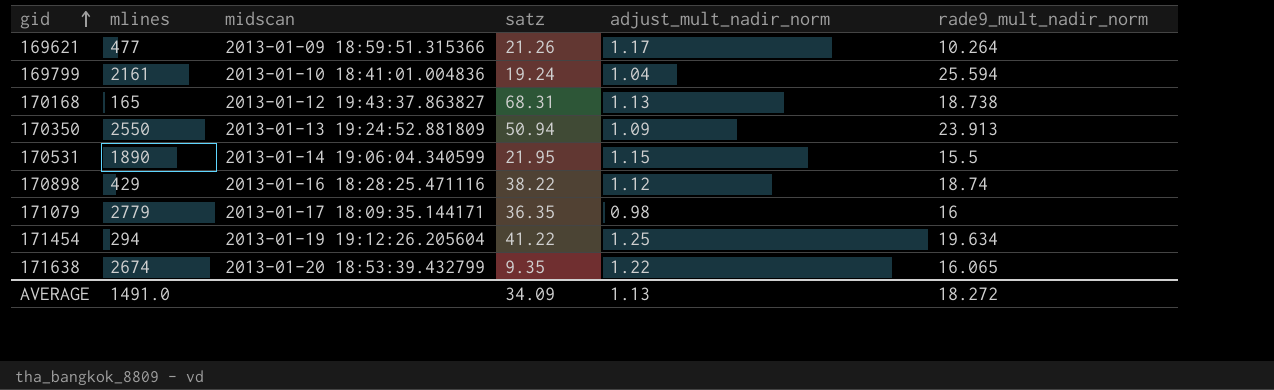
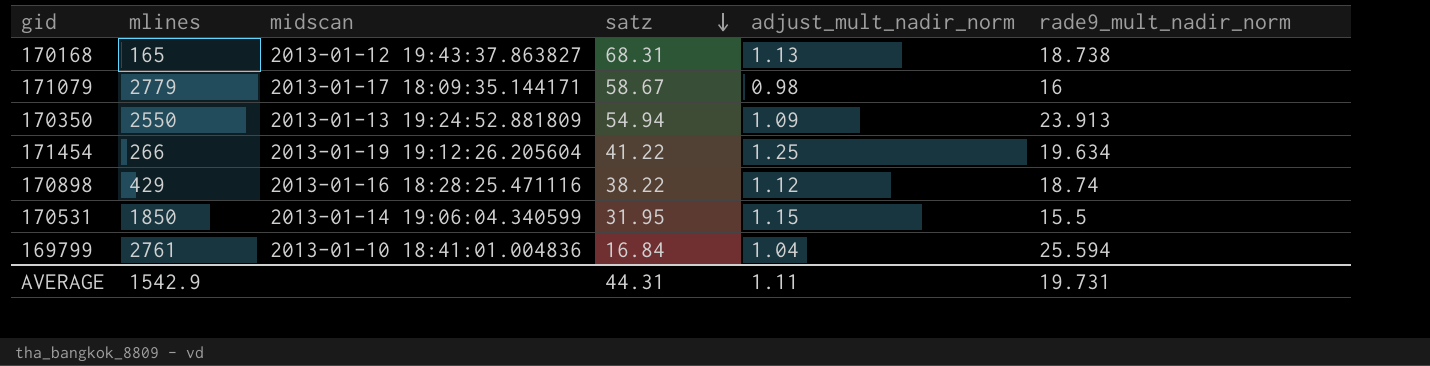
row order: gid ascending -> satz descending
row 169621: 477 | 2013-01-09 18:59:51.315366 | 21.26 | 1.17 | 10.264 -> none
row 171638: 2674 | 2013-01-20 18:53:39.432799 | 9.35 | 1.22 | 16.065 -> none
171079 | satz: 36.35 -> 58.67
170350 | satz: 50.94 -> 54.94
171454 | mlines: 294 -> 266
170531 | mlines: 1890 -> 1850
170531 | satz: 21.95 -> 31.95
169799 | mlines: 2161 -> 2761
169799 | satz: 19.24 -> 16.84
AVERAGE | mlines: 1491.0 -> 1542.9
AVERAGE | satz: 34.09 -> 44.31
AVERAGE | adjust_mult_nadir_norm: 1.13 -> 1.11
AVERAGE | rade9_mult_nadir_norm: 18.272 -> 19.731

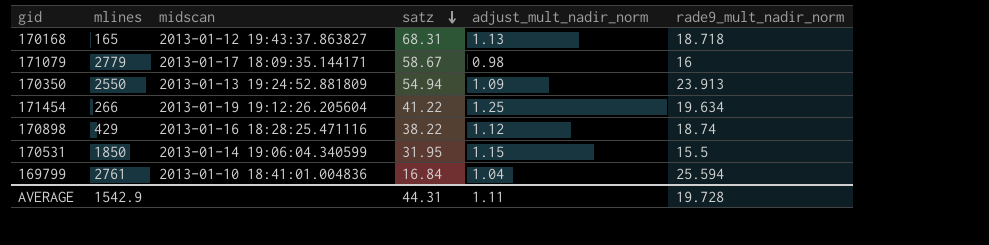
170168 | rade9_mult_nadir_norm: 18.738 -> 18.718
AVERAGE | rade9_mult_nadir_norm: 19.731 -> 19.728

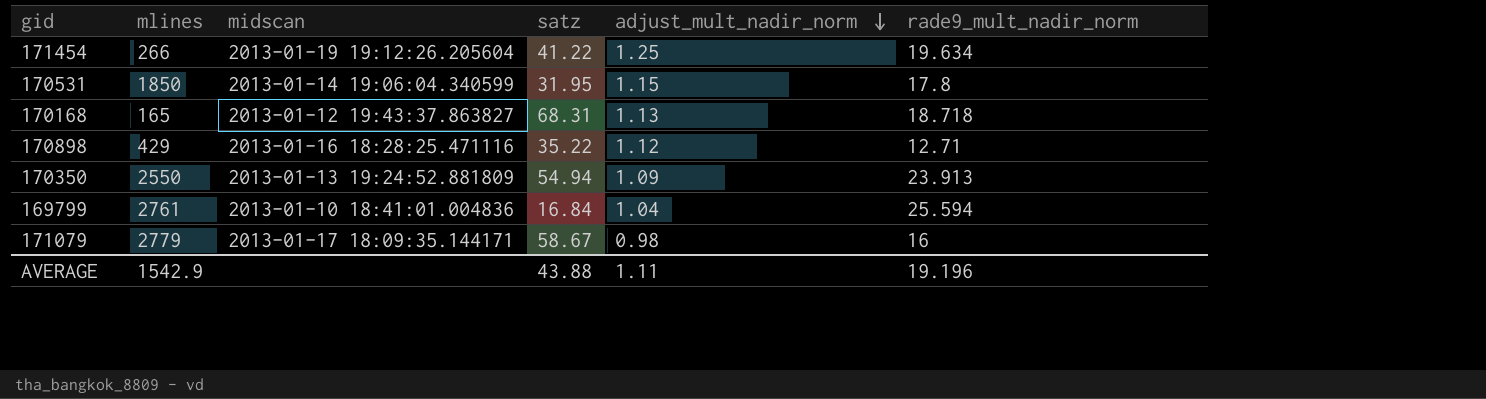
row order: satz descending -> adjust_mult_nadir_norm descending
170531 | rade9_mult_nadir_norm: 15.5 -> 17.8
170898 | satz: 38.22 -> 35.22
170898 | rade9_mult_nadir_norm: 18.74 -> 12.71
AVERAGE | satz: 44.31 -> 43.88
AVERAGE | rade9_mult_nadir_norm: 19.728 -> 19.196

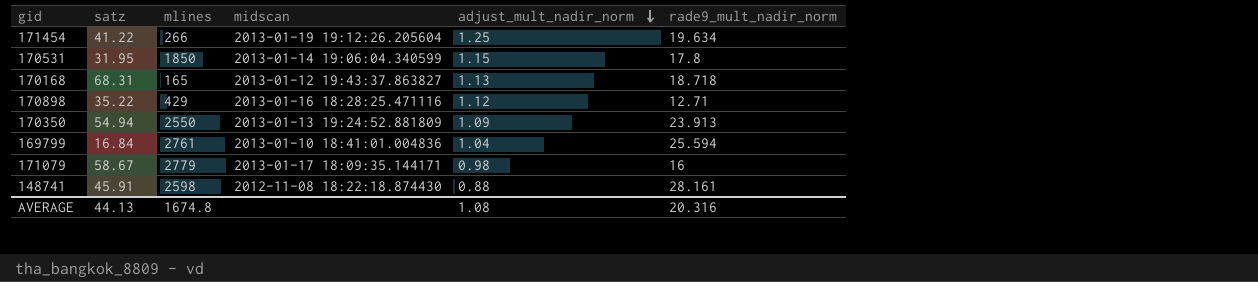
column satz | position: 4 -> 2
row 148741: none -> 45.91 | 2598 | 2012-11-08 18:22:18.874430 | 0.88 | 28.161
AVERAGE | satz: 43.88 -> 44.13
AVERAGE | mlines: 1542.9 -> 1674.8
AVERAGE | adjust_mult_nadir_norm: 1.11 -> 1.08
AVERAGE | rade9_mult_nadir_norm: 19.196 -> 20.316

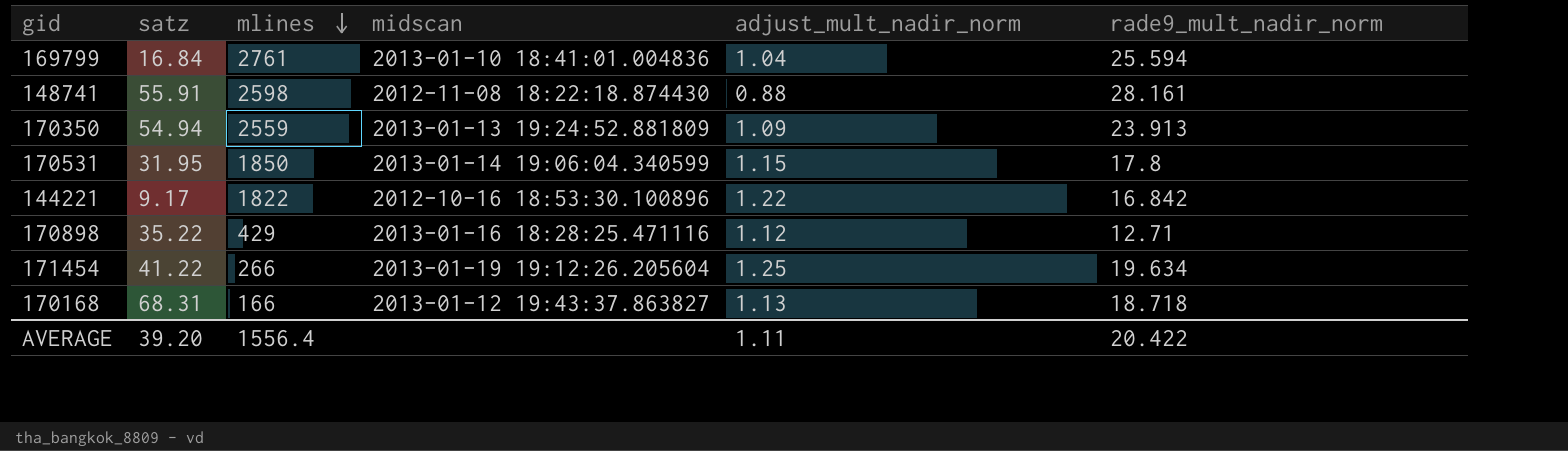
row order: adjust_mult_nadir_norm descending -> mlines descending
row 171079: 58.67 | 2779 | 2013-01-17 18:09:35.144171 | 0.98 | 16 -> none
148741 | satz: 45.91 -> 55.91
170350 | mlines: 2550 -> 2559
row 144221: none -> 9.17 | 1822 | 2012-10-16 18:53:30.100896 | 1.22 | 16.842
170168 | mlines: 165 -> 166
AVERAGE | satz: 44.13 -> 39.20
AVERAGE | mlines: 1674.8 -> 1556.4
AVERAGE | adjust_mult_nadir_norm: 1.08 -> 1.11
AVERAGE | rade9_mult_nadir_norm: 20.316 -> 20.422

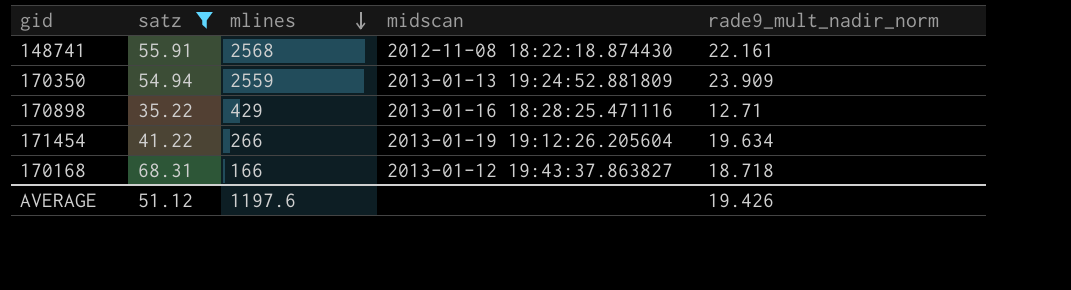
filter: none -> satz >= 35.22
column adjust_mult_nadir_norm | position: 5 -> none
148741 | mlines: 2598 -> 2568
148741 | rade9_mult_nadir_norm: 28.161 -> 22.161
170350 | rade9_mult_nadir_norm: 23.913 -> 23.909
AVERAGE | satz: 39.20 -> 51.12
AVERAGE | mlines: 1556.4 -> 1197.6
AVERAGE | rade9_mult_nadir_norm: 20.422 -> 19.426

